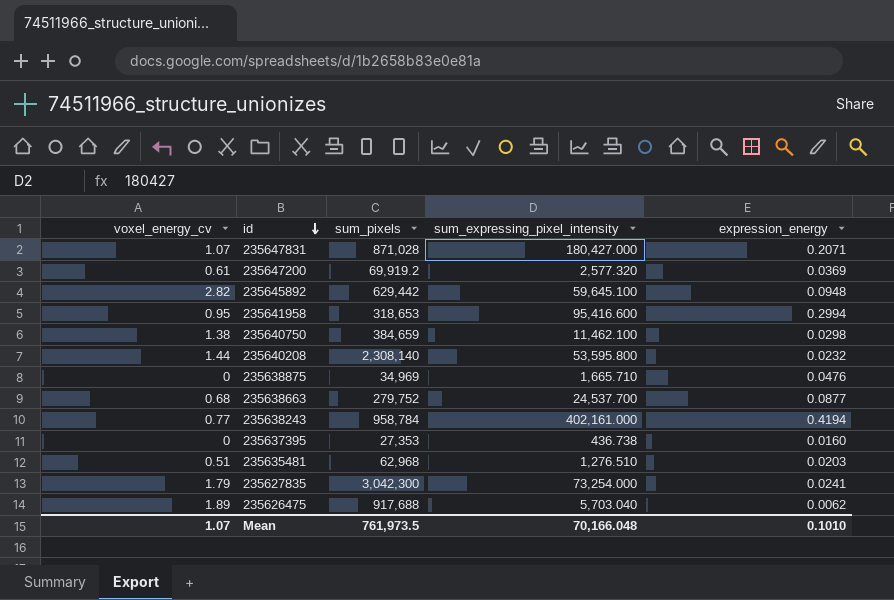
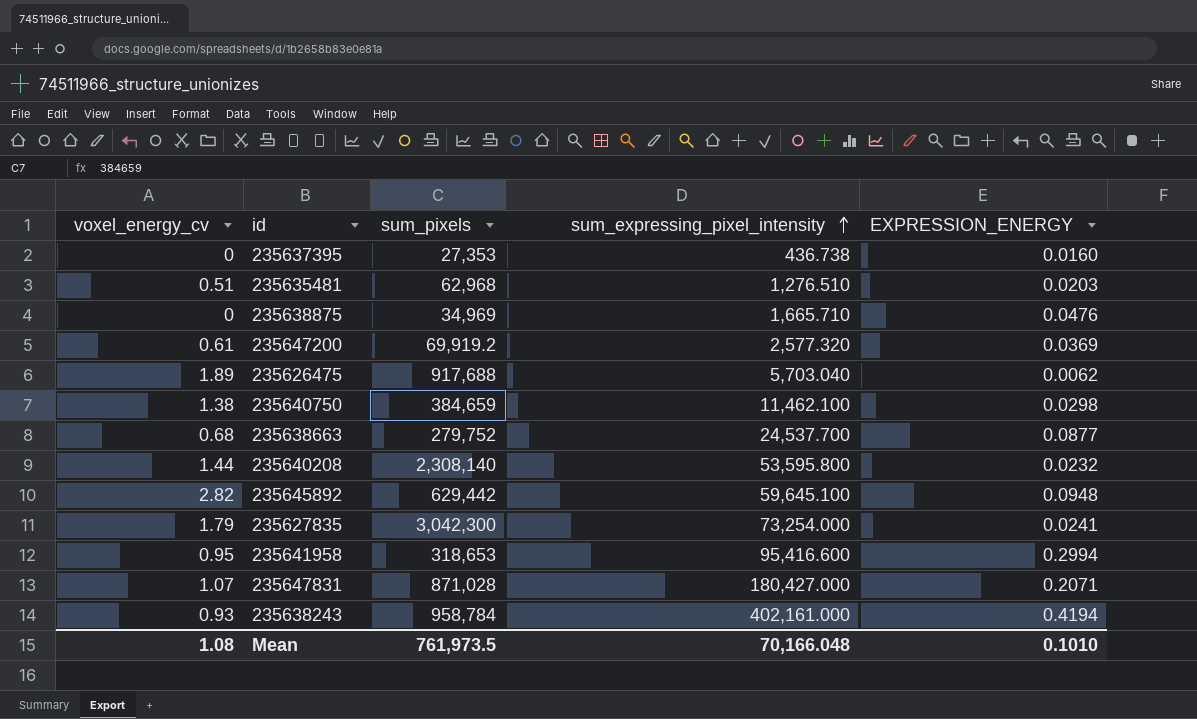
row order: id descending -> sum_expressing_pixel_intensity ascending
column name: expression_energy -> EXPRESSION_ENERGY
235638243 | voxel_energy_cv: 0.77 -> 0.93
Mean | voxel_energy_cv: 1.07 -> 1.08

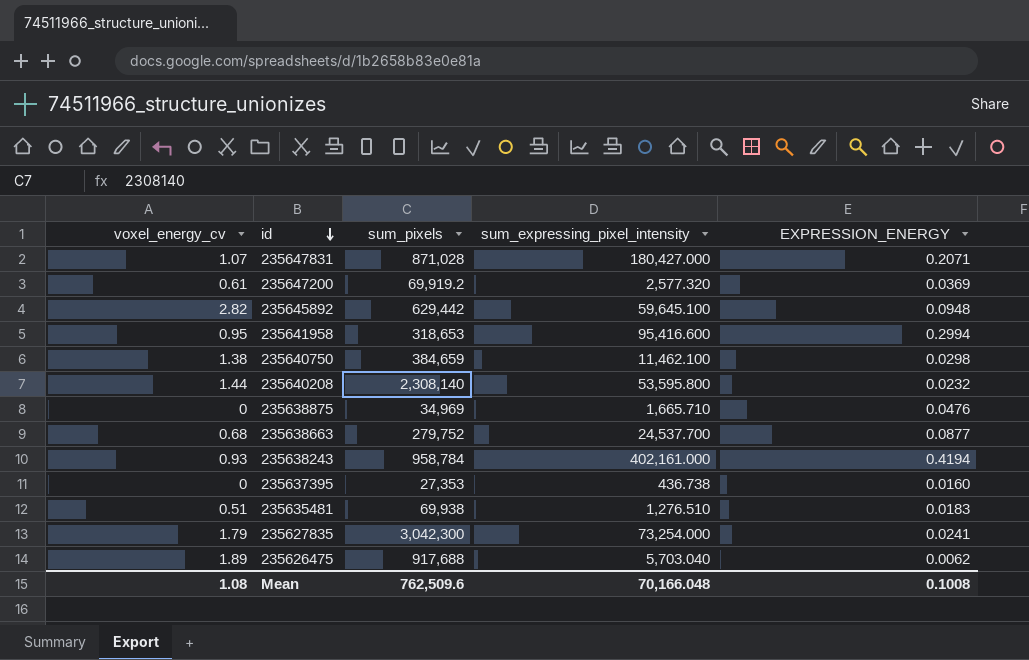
row order: sum_expressing_pixel_intensity ascending -> id descending
235635481 | sum_pixels: 62,968 -> 69,938
235635481 | EXPRESSION_ENERGY: 0.0203 -> 0.0183
Mean | sum_pixels: 761,973.5 -> 762,509.6
Mean | EXPRESSION_ENERGY: 0.1010 -> 0.1008

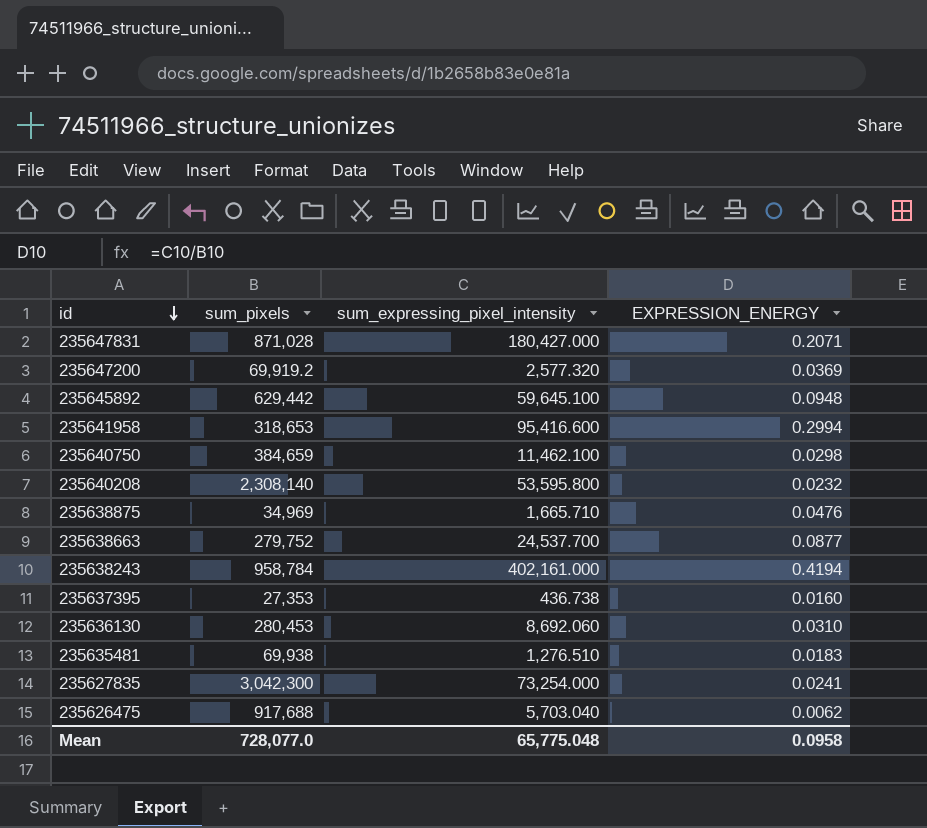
column voxel_energy_cv | position: 1 -> none
row 235636130: none -> 280,453 | 8,692.060 | 0.0310
Mean | sum_pixels: 762,509.6 -> 728,077.0
Mean | sum_expressing_pixel_intensity: 70,166.048 -> 65,775.048
Mean | EXPRESSION_ENERGY: 0.1008 -> 0.0958

